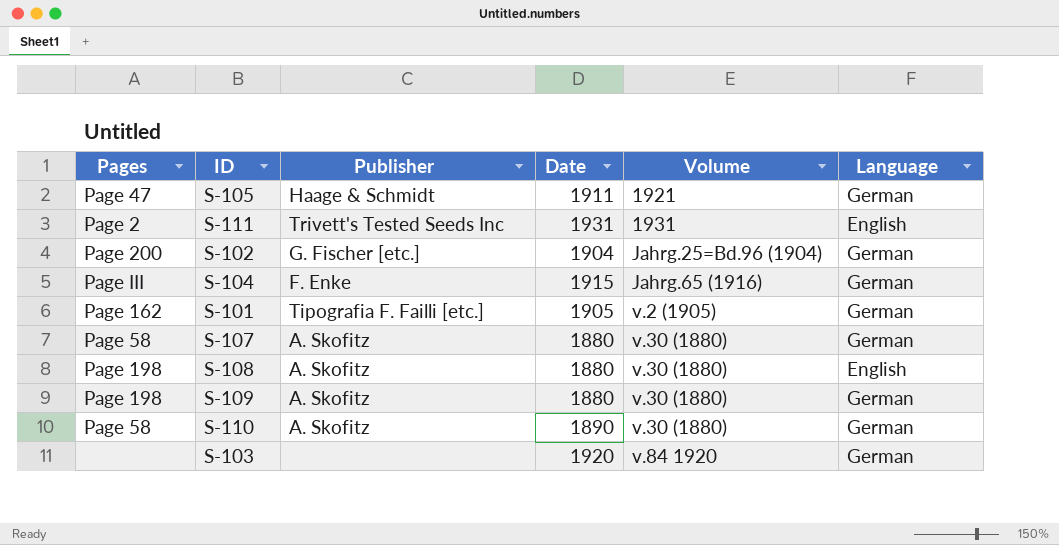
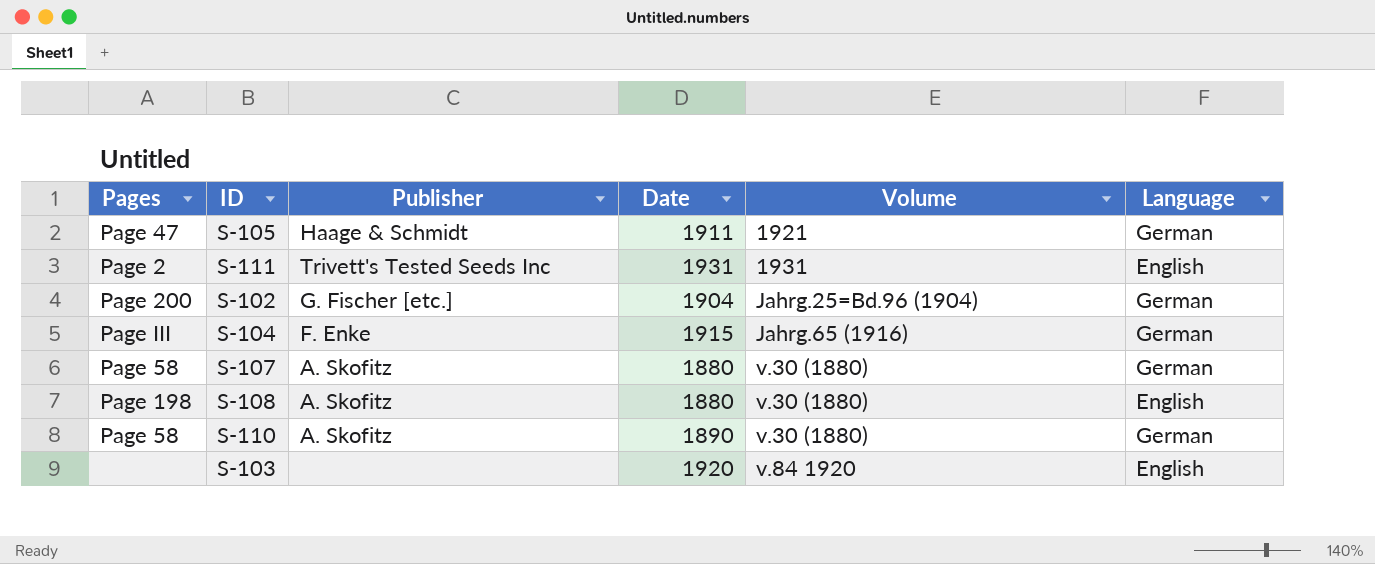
row S-101: Page 162 | Tipografia F. Failli [etc.] | 1905 | v.2 (1905) | German -> none
row S-109: Page 198 | A. Skofitz | 1880 | v.30 (1880) | German -> none
S-103 | Language: German -> English

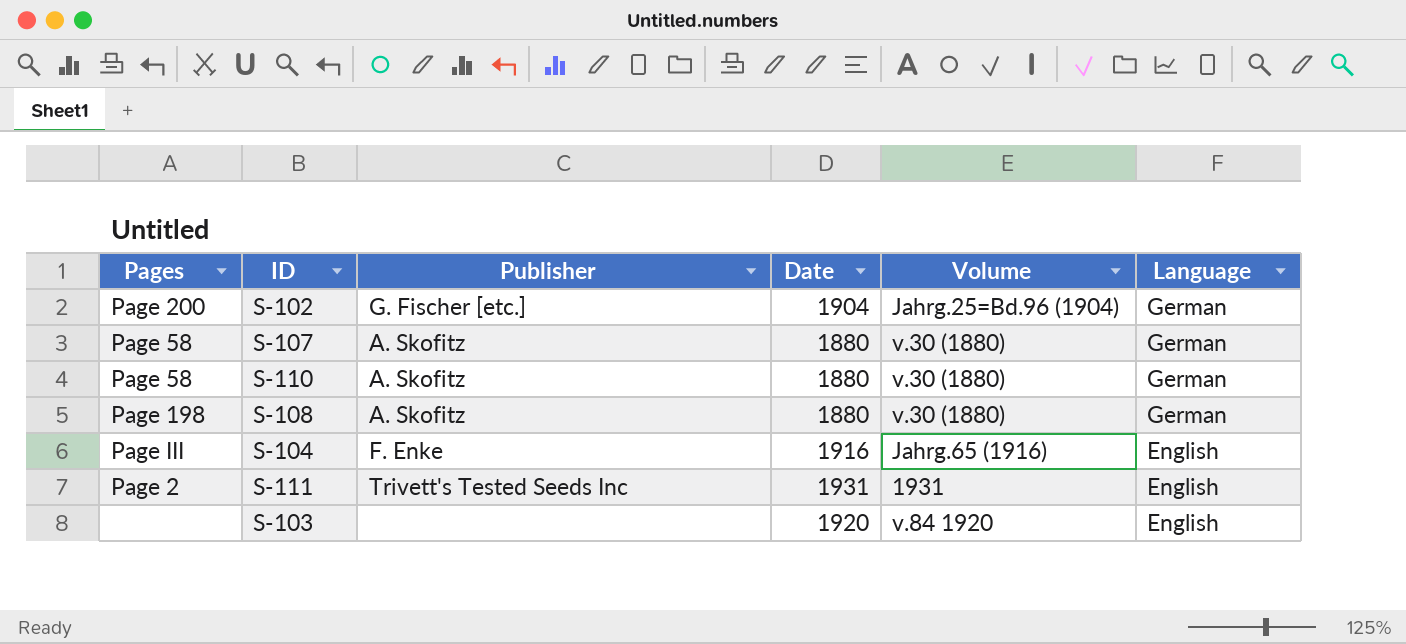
row order: Volume ascending -> Language descending
row S-105: Page 47 | Haage & Schmidt | 1911 | 1921 | German -> none
S-110 | Date: 1890 -> 1880
S-108 | Language: English -> German
S-104 | Date: 1915 -> 1916
S-104 | Language: German -> English

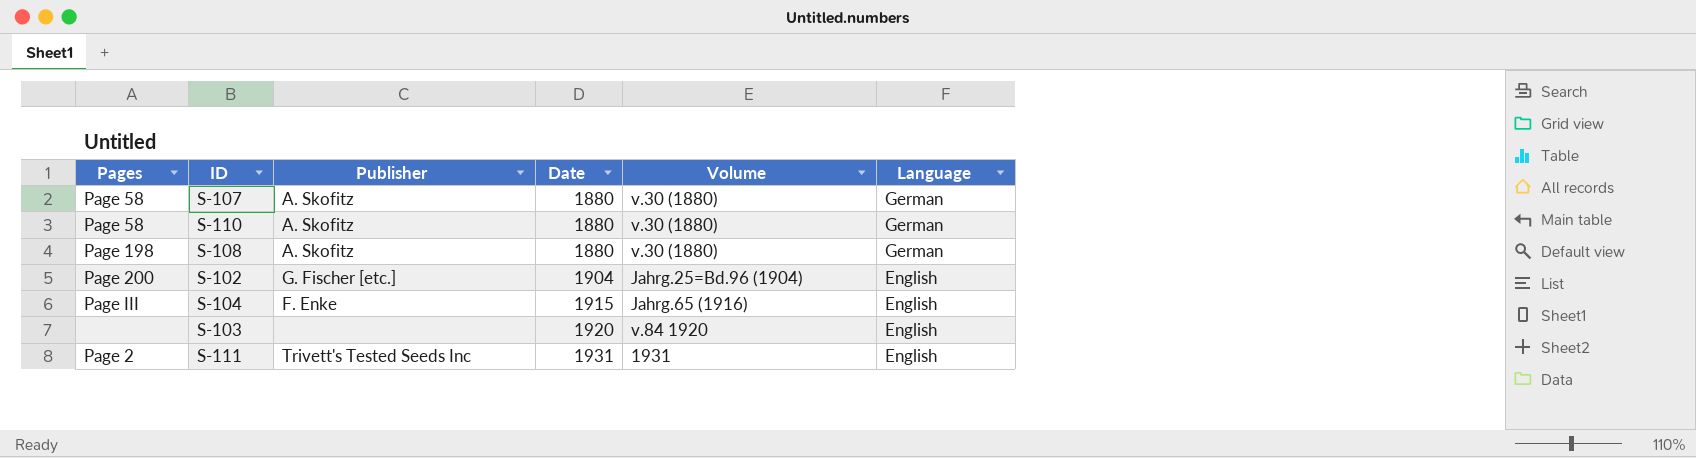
row order: Language descending -> Date ascending
S-102 | Language: German -> English
S-104 | Date: 1916 -> 1915

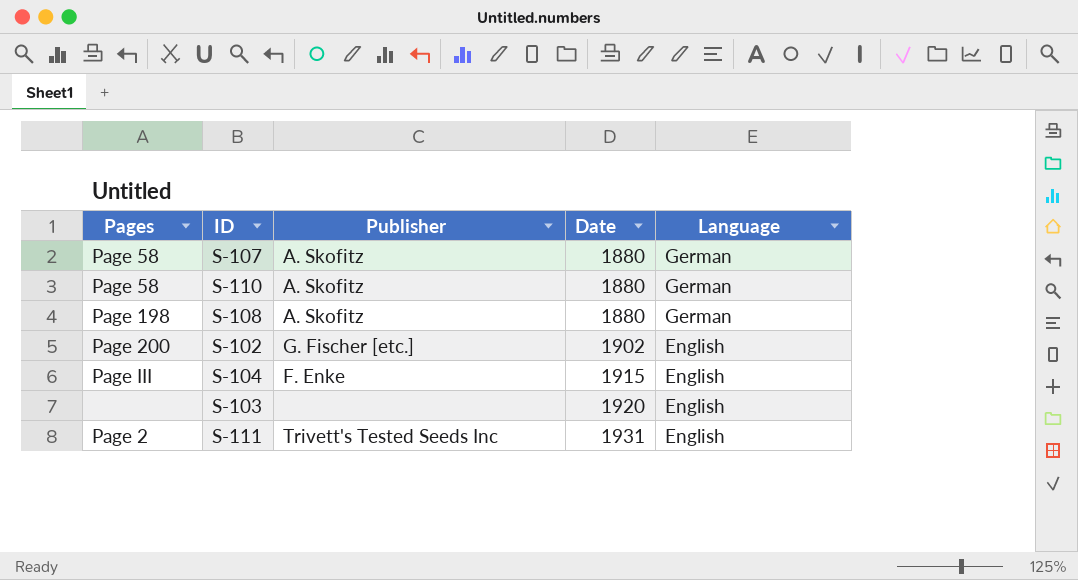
column Volume | position: 5 -> none
S-102 | Date: 1904 -> 1902

